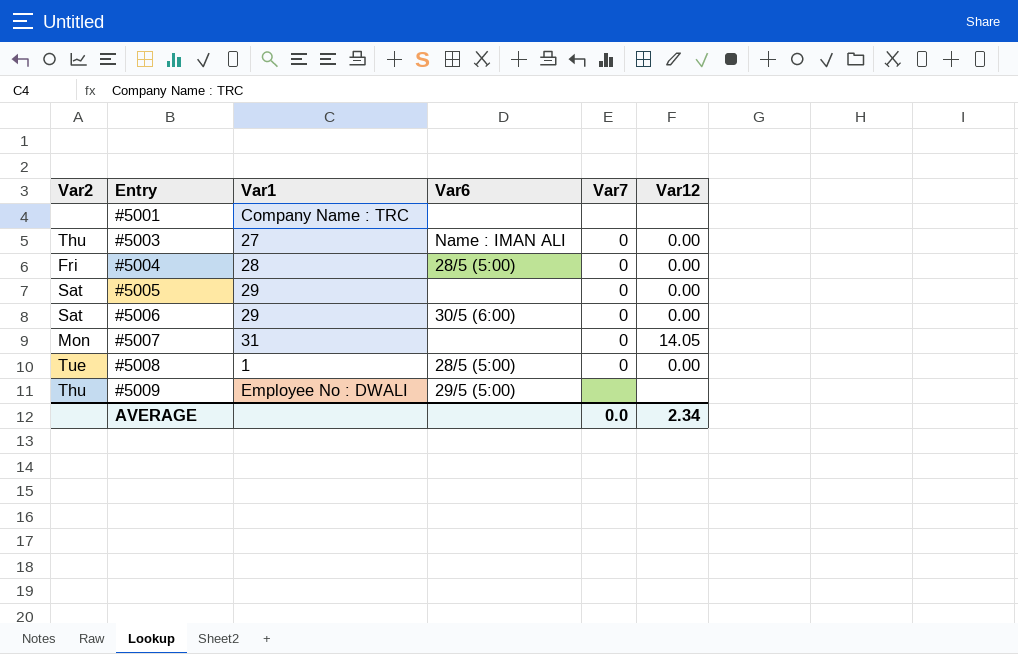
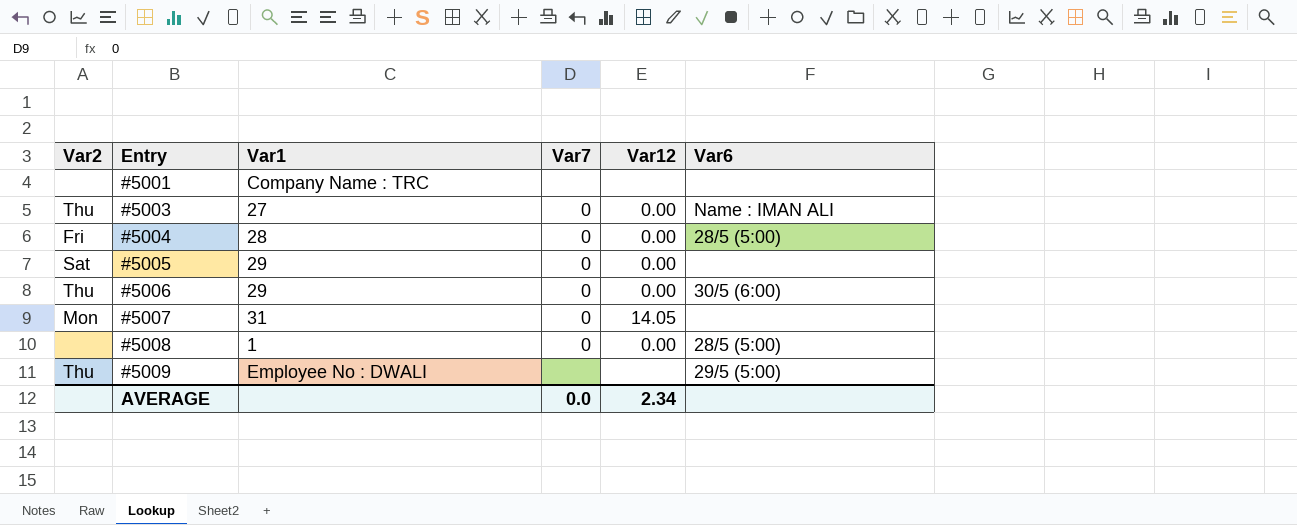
column Var6 | position: 4 -> 6
#5006 | Var2: Sat -> Thu
#5008 | Var2: Tue -> none

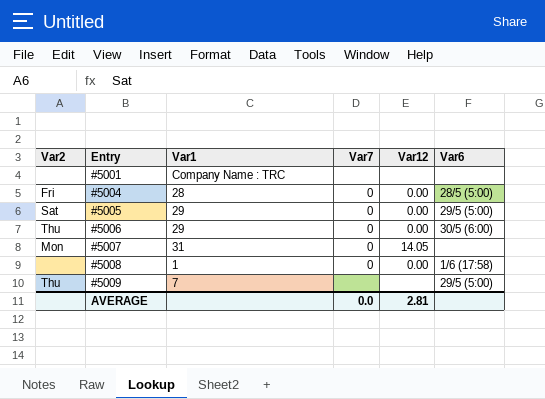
row #5003: Thu | 27 | 0 | 0.00 | Name : IMAN ALI -> none
#5005 | Var6: none -> 29/5 (5:00)
#5008 | Var6: 28/5 (5:00) -> 1/6 (17:58)
#5009 | Var1: Employee No : DWALI -> 7
AVERAGE | Var12: 2.34 -> 2.81

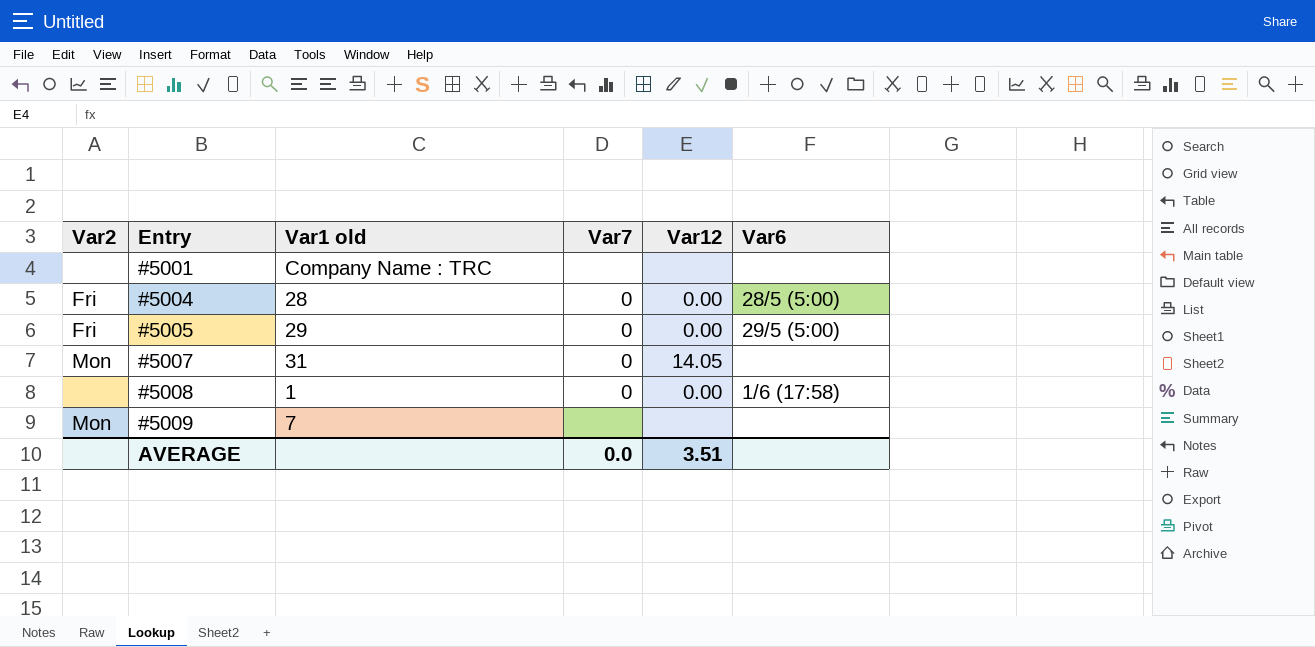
column name: Var1 -> Var1 old
row #5006: Thu | 29 | 0 | 0.00 | 30/5 (6:00) -> none
#5005 | Var2: Sat -> Fri
#5009 | Var2: Thu -> Mon
#5009 | Var6: 29/5 (5:00) -> none
AVERAGE | Var12: 2.81 -> 3.51

